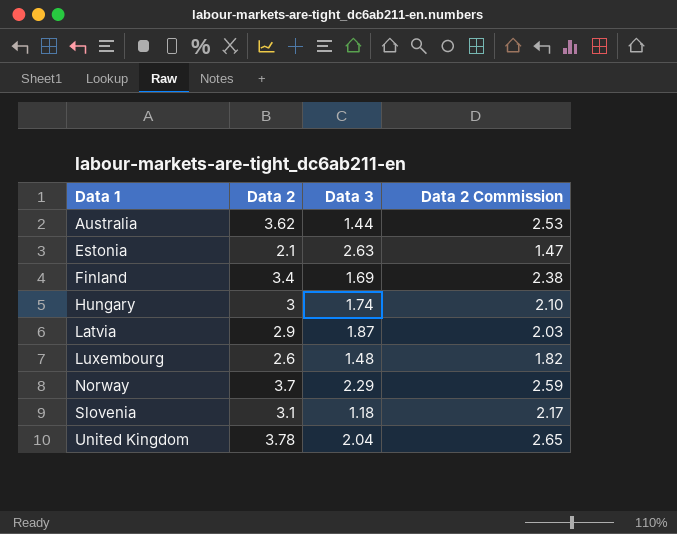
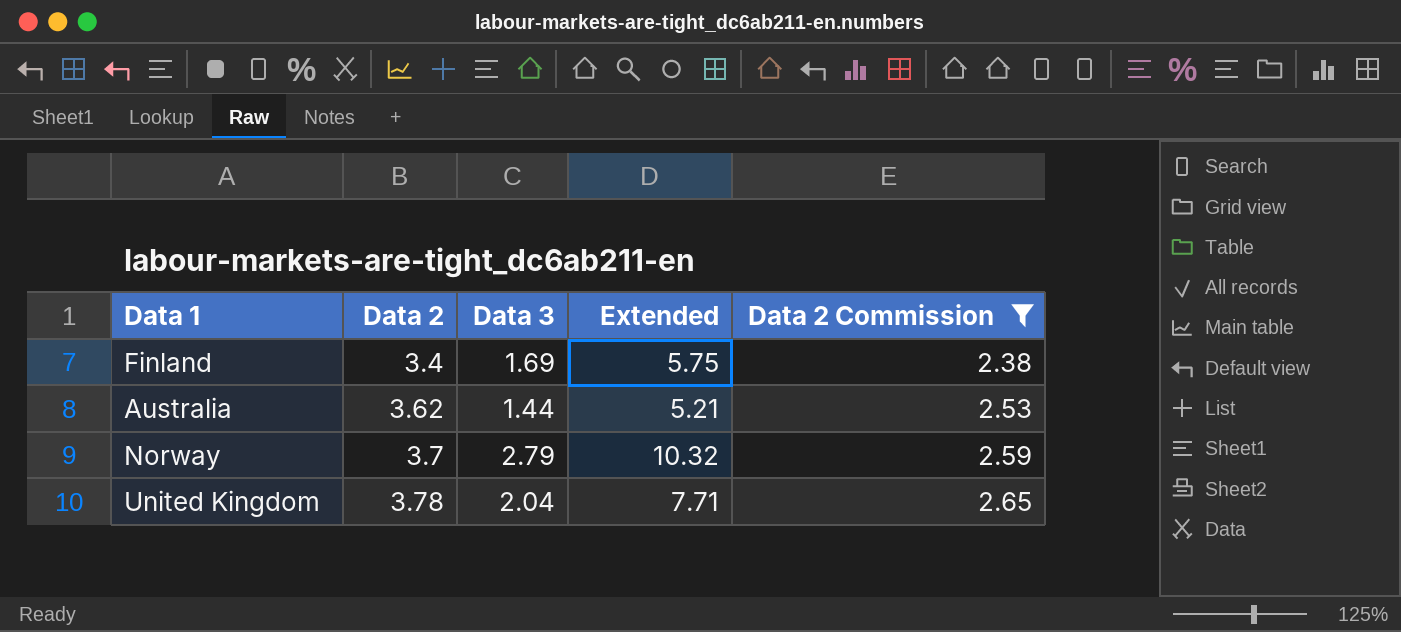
filter: none -> Data 2 Commission >= 2.38
row order: Data 1 ascending -> Data 2 ascending
column Extended | formula: none -> [Data 2] * [Data 3]
Norway | Data 3: 2.29 -> 2.79

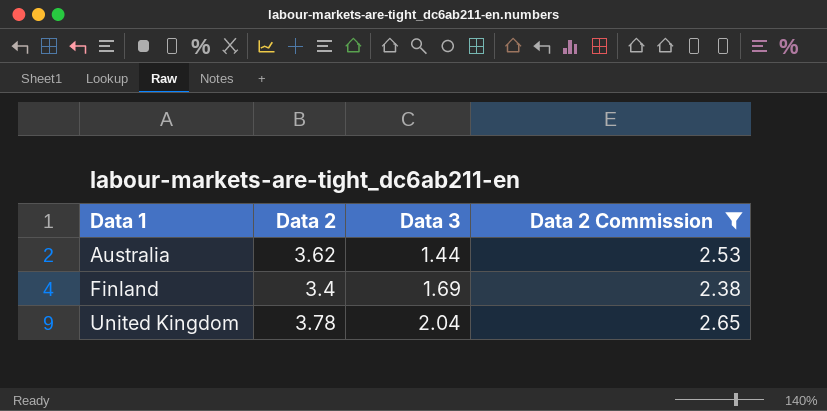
row order: Data 2 ascending -> Data 1 ascending
column Extended | formula: [Data 2] * [Data 3] -> none
row Norway: 3.7 | 2.79 | 10.32 | 2.59 -> none

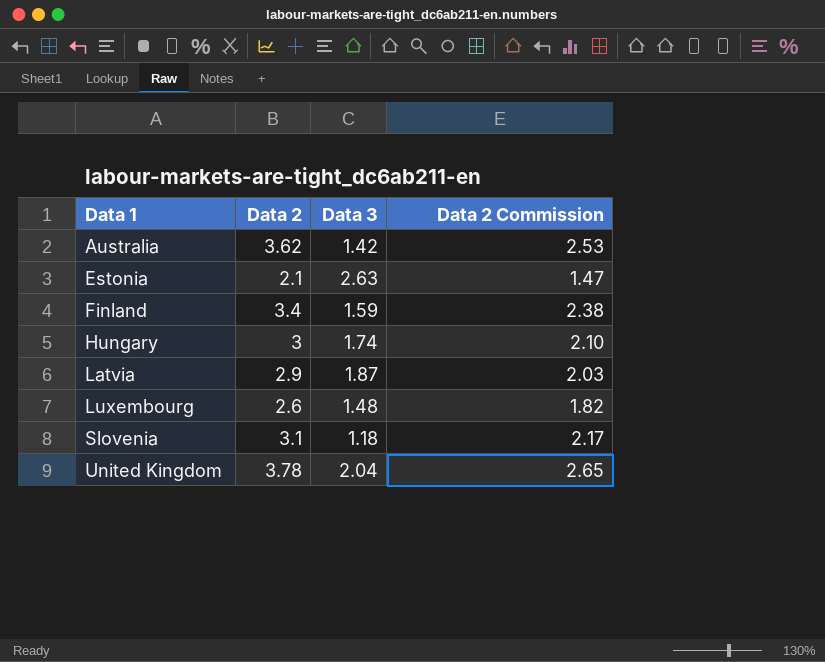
filter: Data 2 Commission >= 2.38 -> none
Australia | Data 3: 1.44 -> 1.42
Finland | Data 3: 1.69 -> 1.59

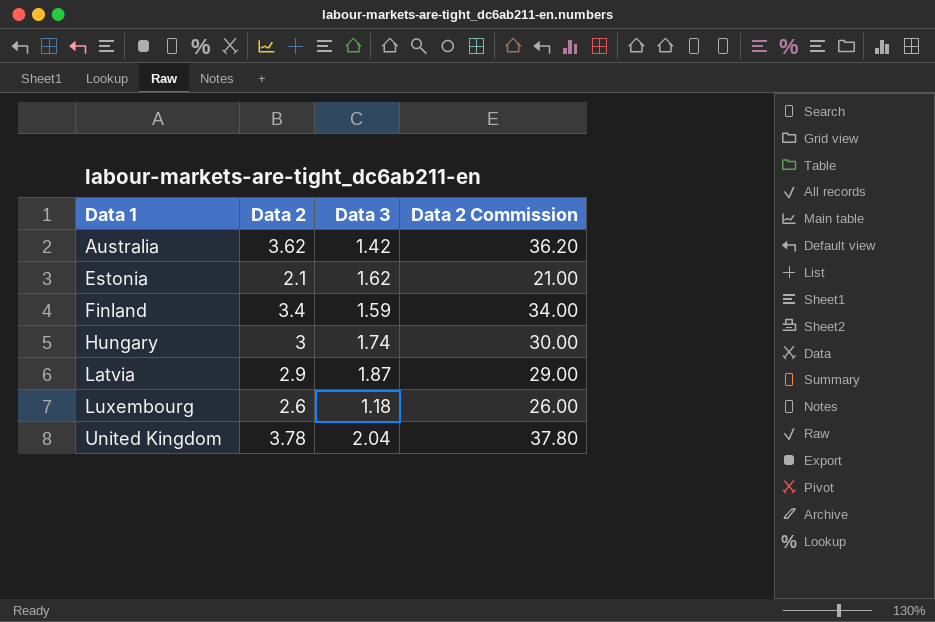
column Data 2 Commission | formula: [Data 2] * 0.7 -> [Data 2] * 10
row Slovenia: 3.1 | 1.18 | 2.17 -> none
Estonia | Data 3: 2.63 -> 1.62
Luxembourg | Data 3: 1.48 -> 1.18

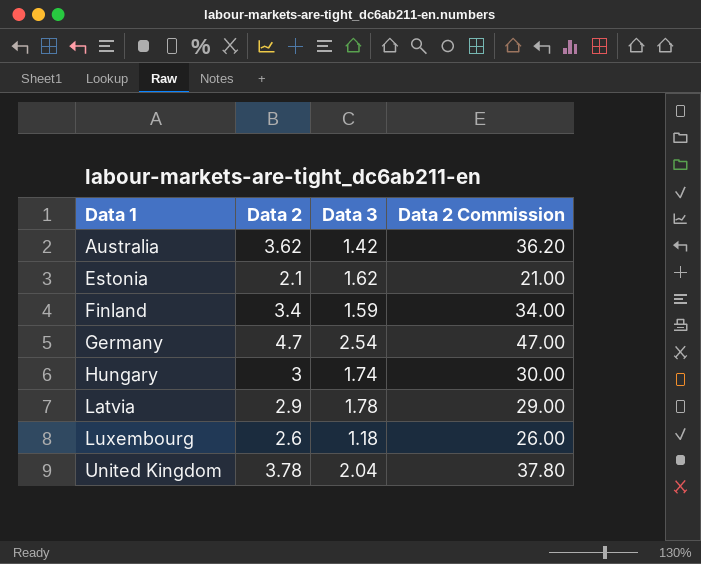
row Germany: none -> 4.7 | 2.54 | 47.00
Latvia | Data 3: 1.87 -> 1.78

